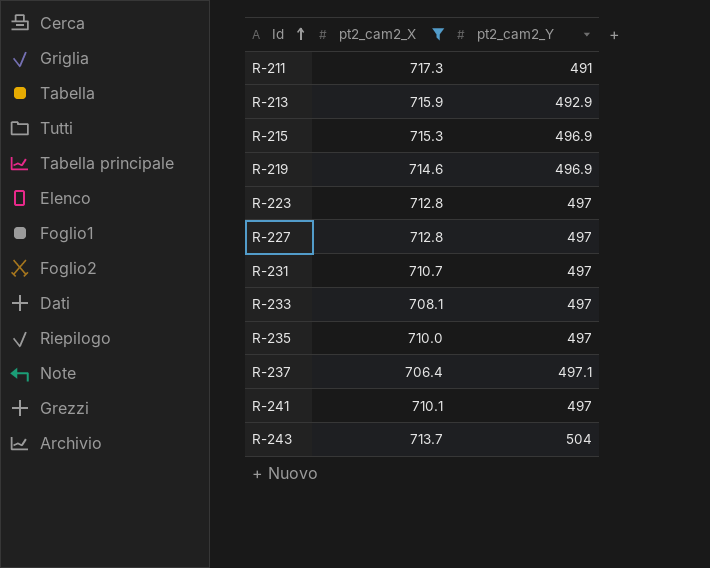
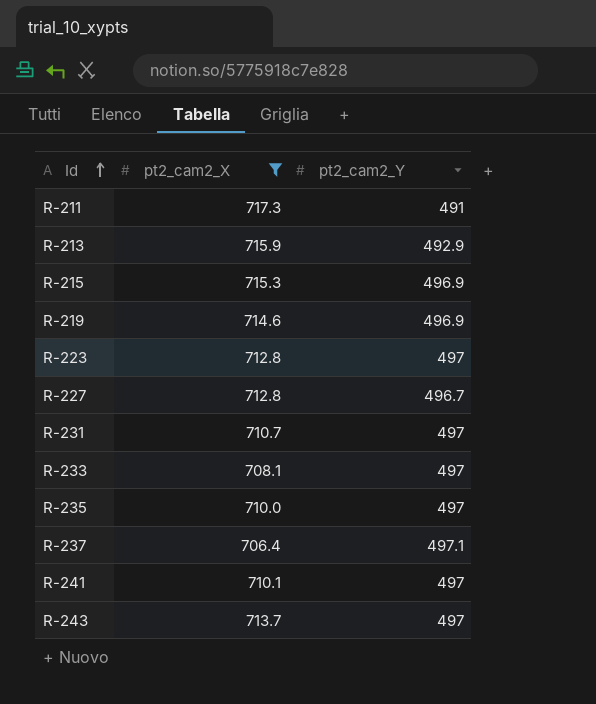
R-227 | pt2_cam2_Y: 497 -> 496.7
R-243 | pt2_cam2_Y: 504 -> 497

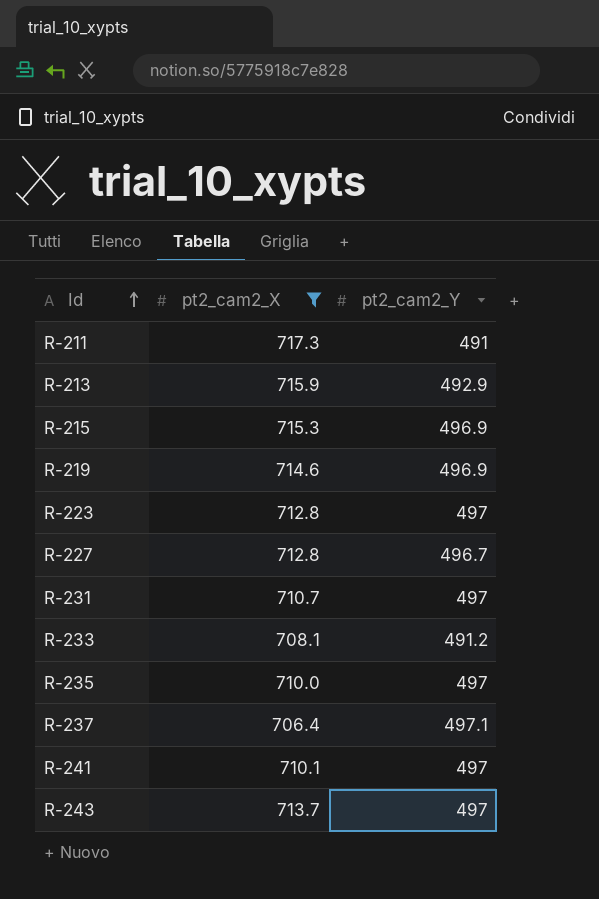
R-233 | pt2_cam2_Y: 497 -> 491.2

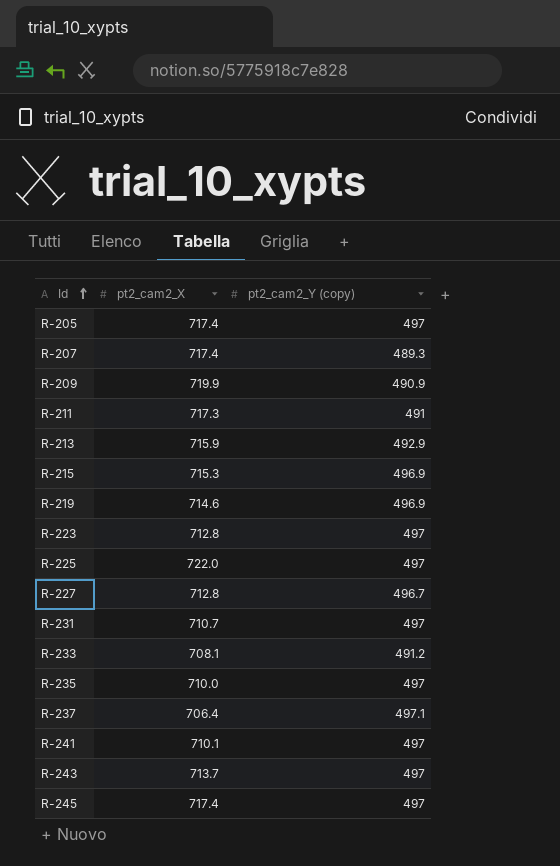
filter: pt2_cam2_X <= 717.3 -> none
column name: pt2_cam2_Y -> pt2_cam2_Y (copy)

